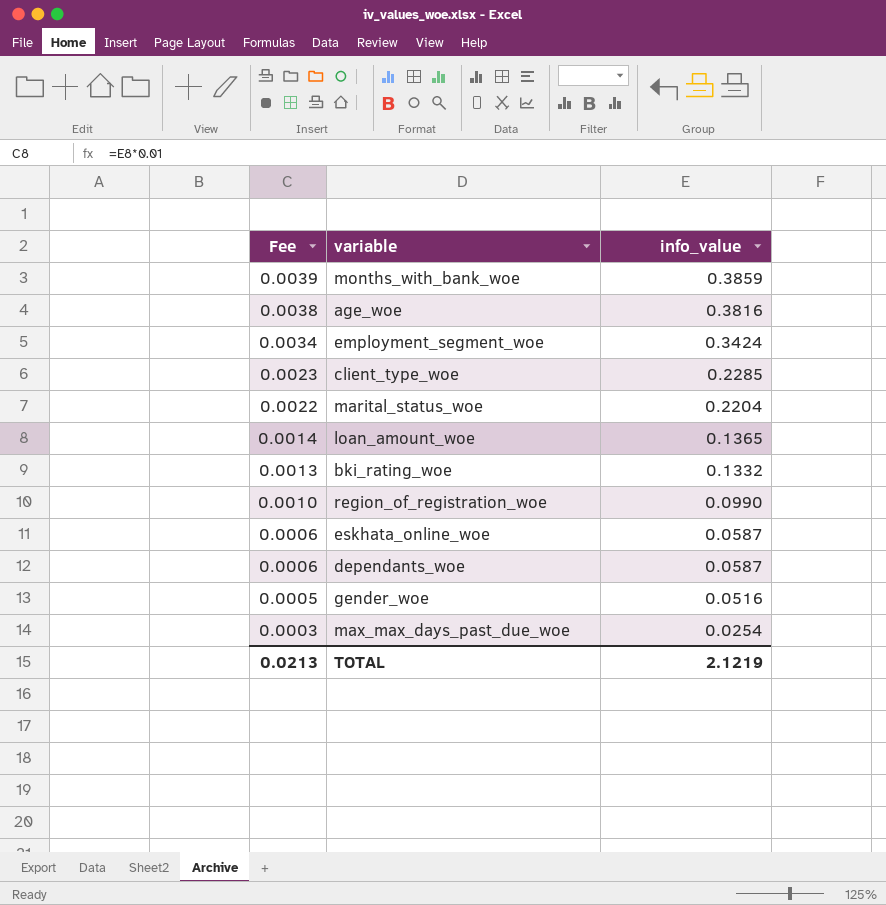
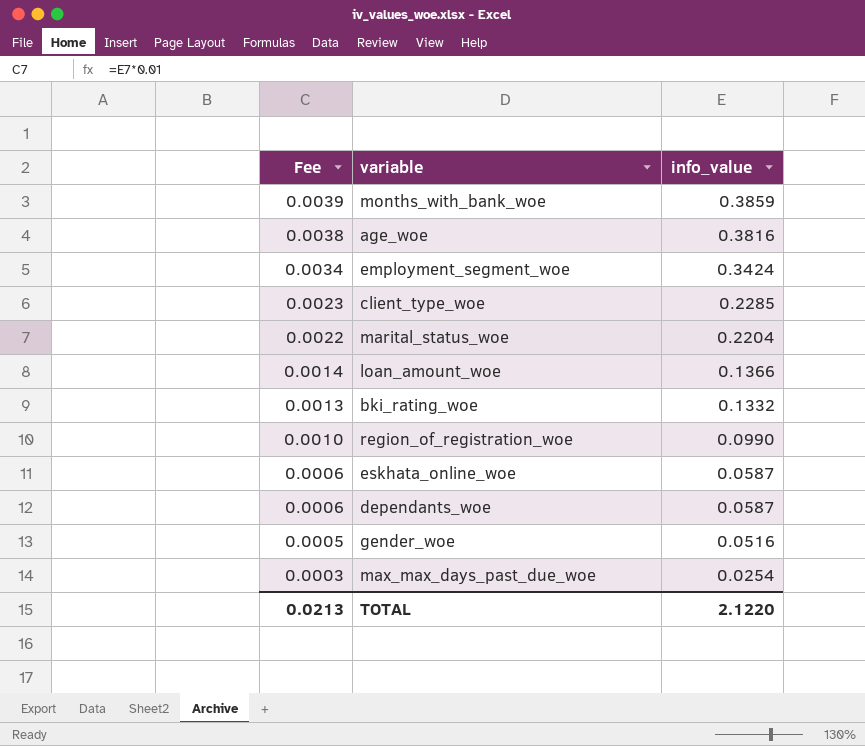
loan_amount_woe | info_value: 0.1365 -> 0.1366
TOTAL | info_value: 2.1219 -> 2.1220

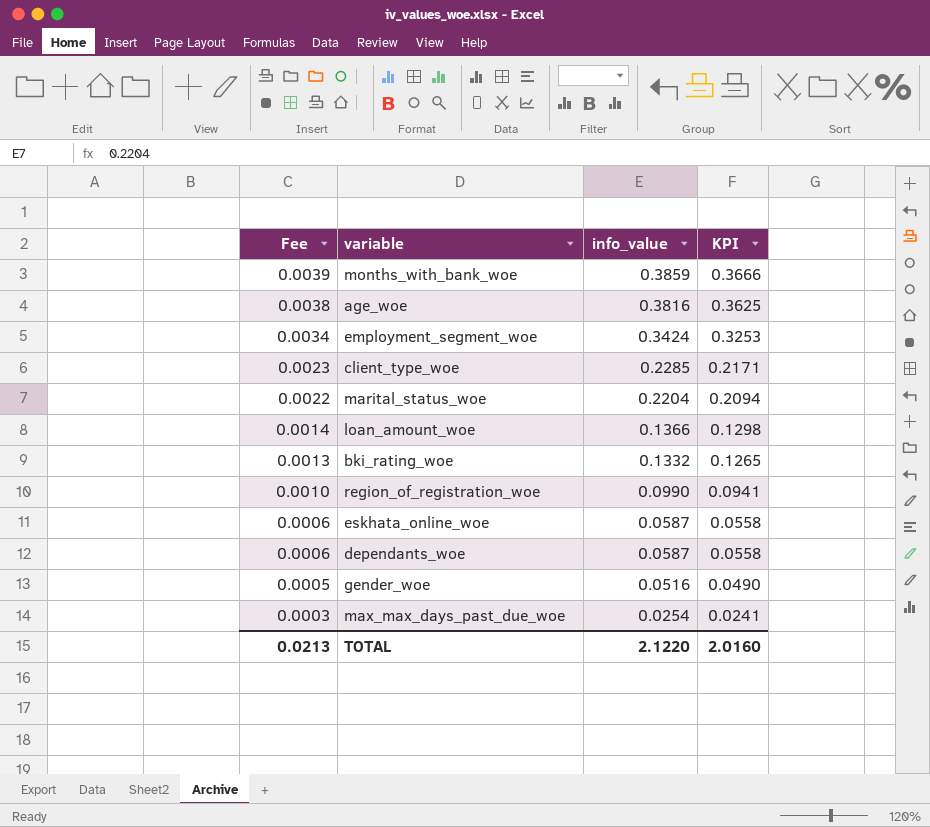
column KPI | formula: none -> [info_value] * 0.95

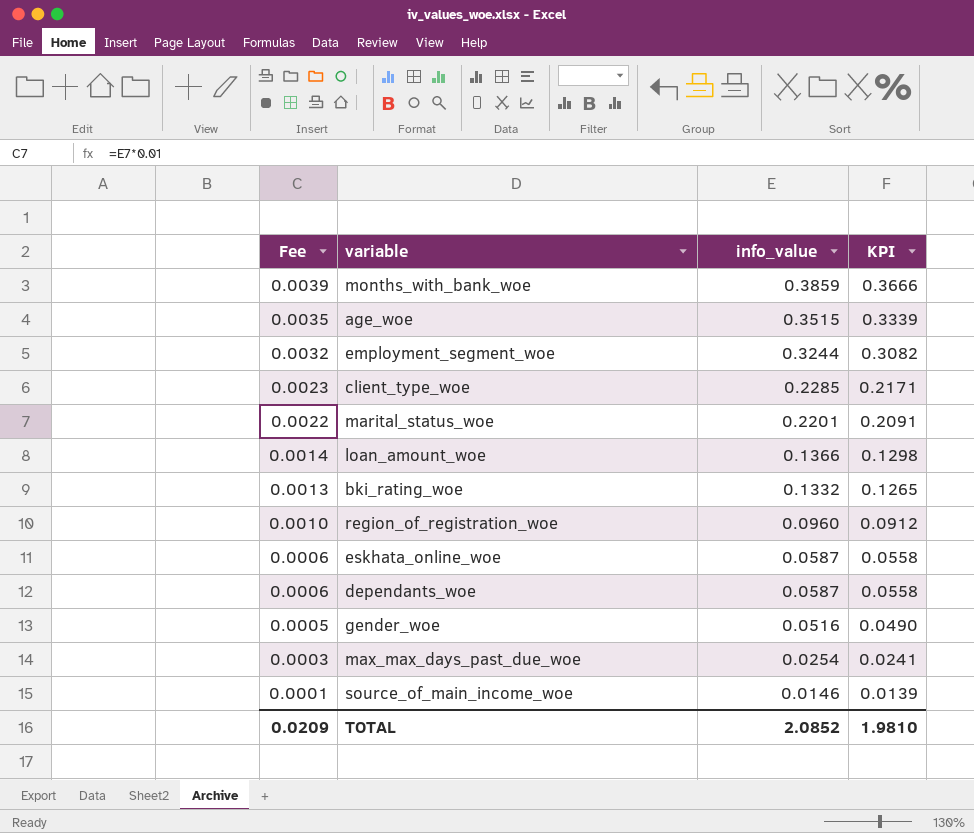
age_woe | Fee: 0.0038 -> 0.0035
age_woe | info_value: 0.3816 -> 0.3515
age_woe | KPI: 0.3625 -> 0.3339
employment_segment_woe | Fee: 0.0034 -> 0.0032
employment_segment_woe | info_value: 0.3424 -> 0.3244
employment_segment_woe | KPI: 0.3253 -> 0.3082
marital_status_woe | info_value: 0.2204 -> 0.2201
marital_status_woe | KPI: 0.2094 -> 0.2091
region_of_registration_woe | info_value: 0.0990 -> 0.0960
region_of_registration_woe | KPI: 0.0941 -> 0.0912
row source_of_main_income_woe: none -> 0.0001 | 0.0146 | 0.0139
TOTAL | Fee: 0.0213 -> 0.0209
TOTAL | info_value: 2.1220 -> 2.0852
TOTAL | KPI: 2.0160 -> 1.9810

